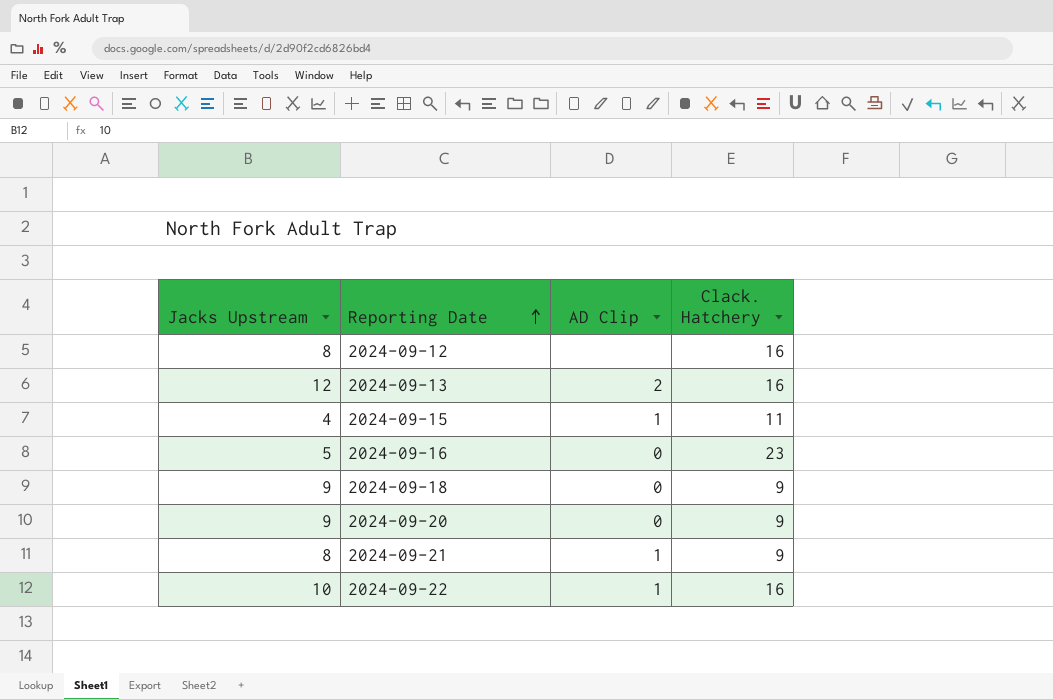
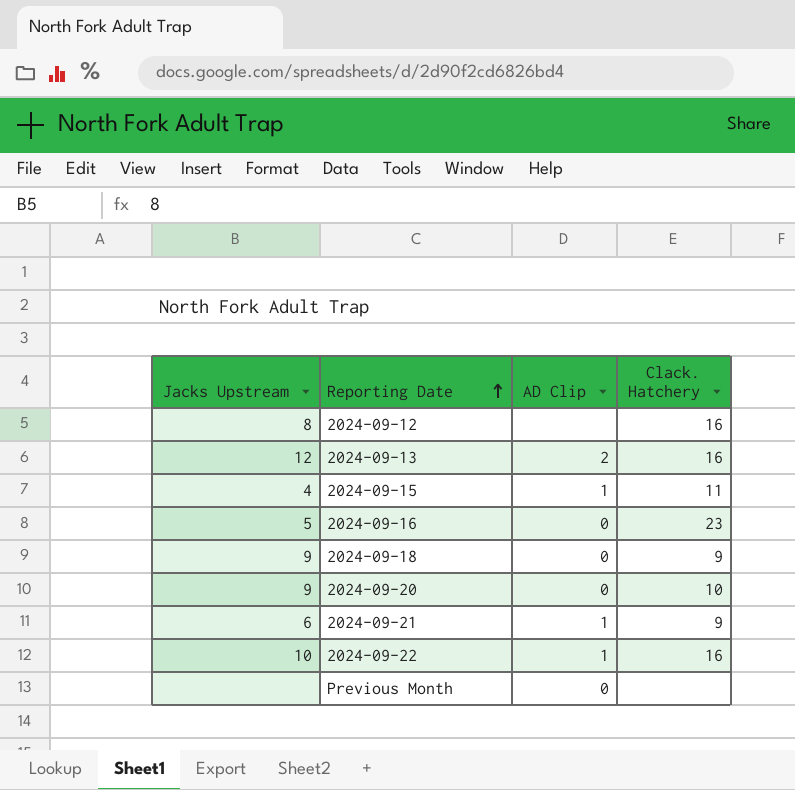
2024-09-20 | Clack. Hatchery: 9 -> 10
2024-09-21 | Jacks Upstream: 8 -> 6
row Previous Month: none -> none | 0 | none

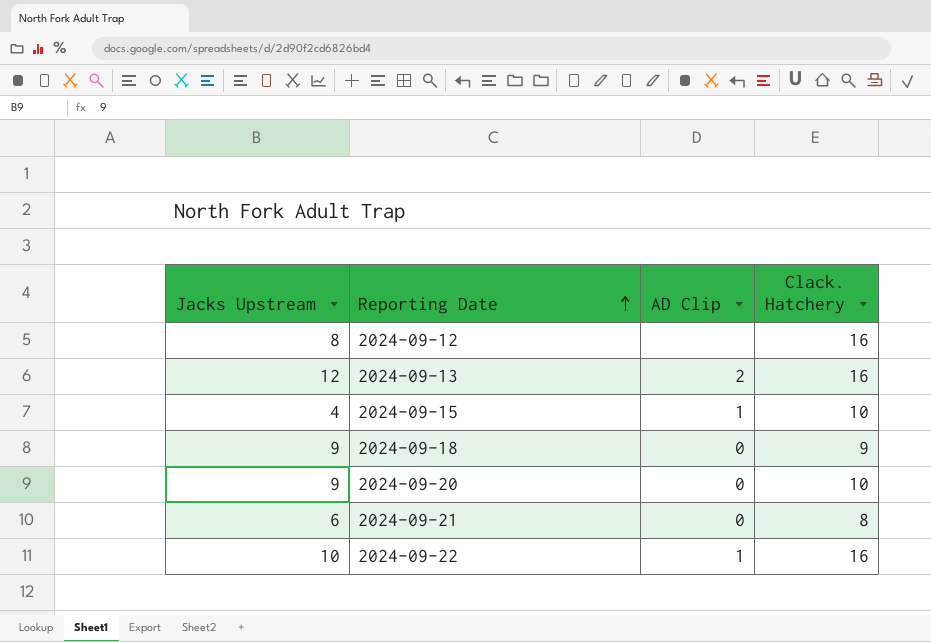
row 2024-09-16: 5 | 0 | 23 -> none
row Previous Month: none | 0 | none -> none
2024-09-15 | Clack. Hatchery: 11 -> 10
2024-09-21 | AD Clip: 1 -> 0
2024-09-21 | Clack. Hatchery: 9 -> 8

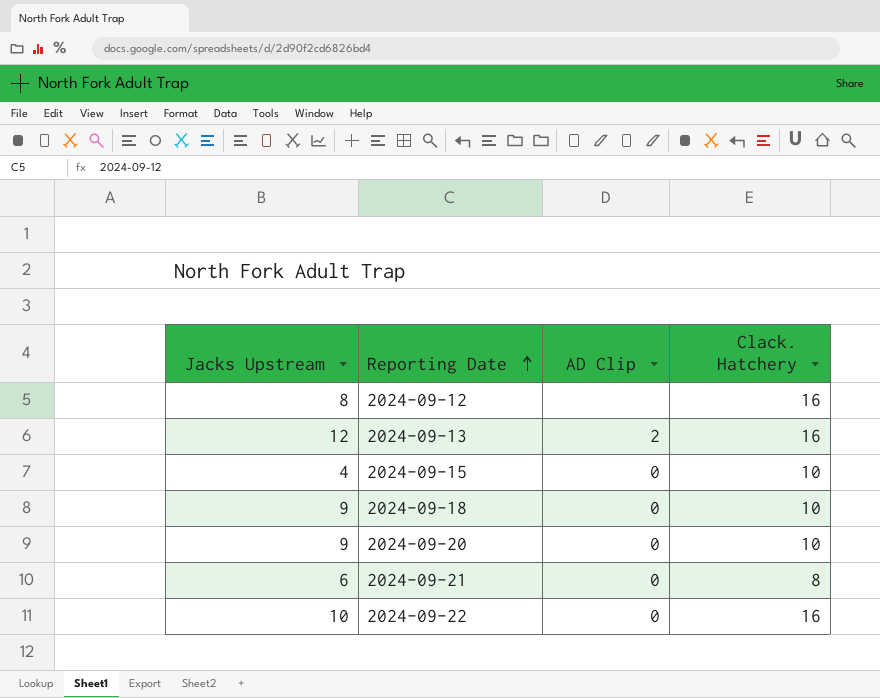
2024-09-15 | AD Clip: 1 -> 0
2024-09-18 | Clack. Hatchery: 9 -> 10
2024-09-22 | AD Clip: 1 -> 0

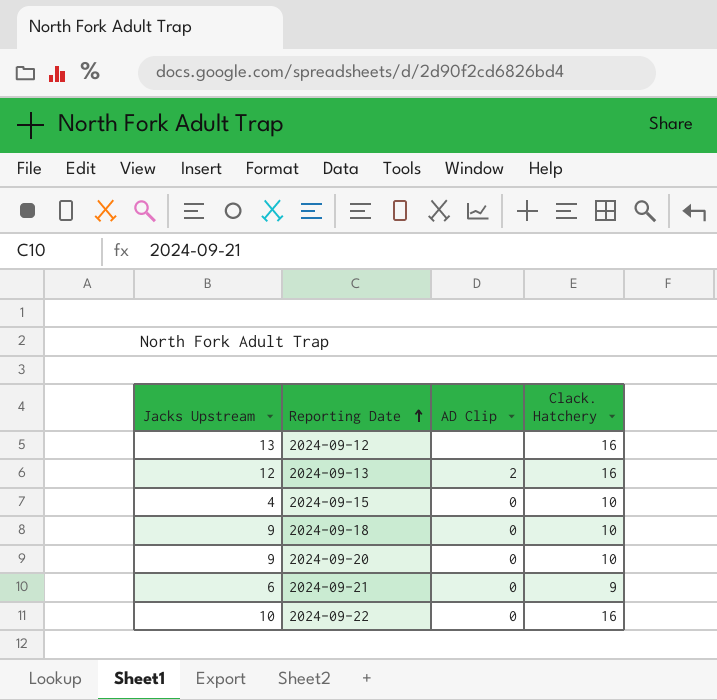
2024-09-12 | Jacks Upstream: 8 -> 13
2024-09-21 | Clack. Hatchery: 8 -> 9

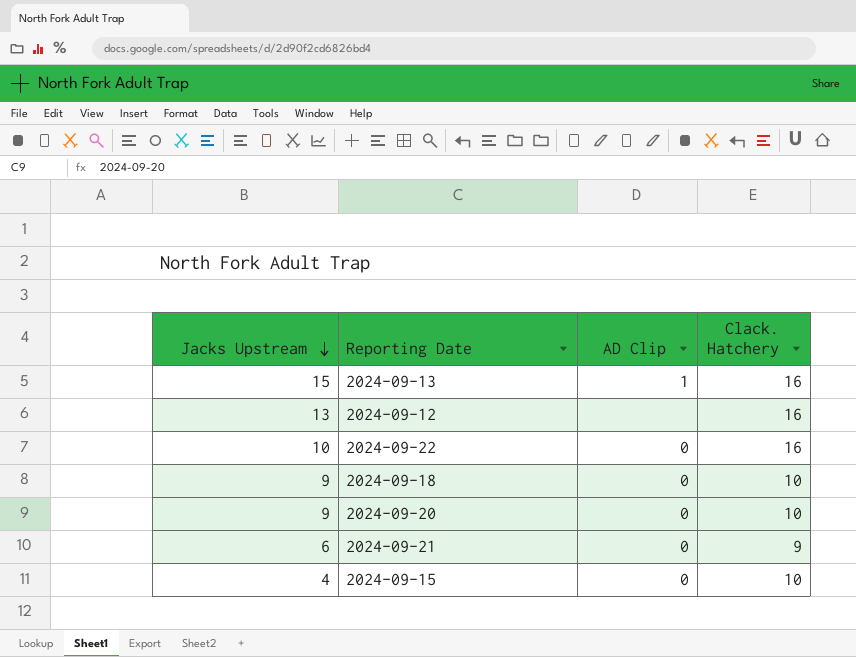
row order: Reporting Date ascending -> Jacks Upstream descending
2024-09-13 | Jacks Upstream: 12 -> 15
2024-09-13 | AD Clip: 2 -> 1

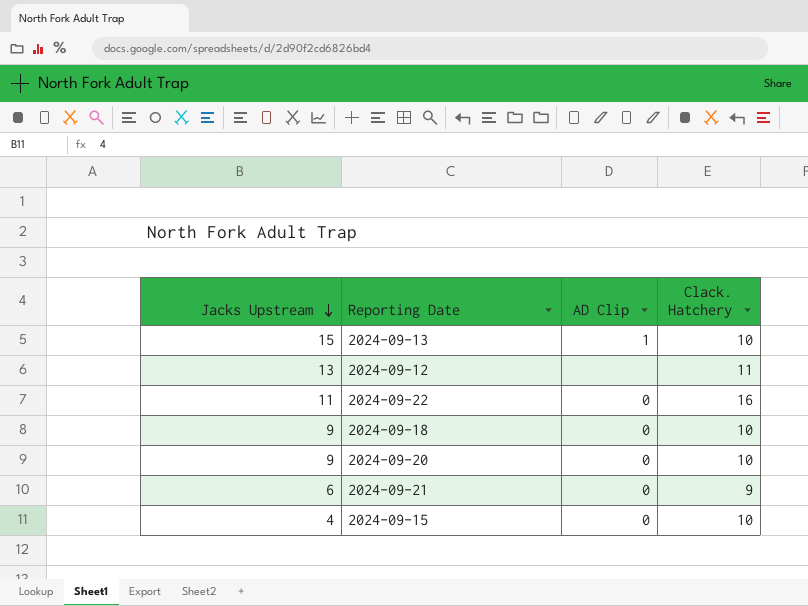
2024-09-13 | Clack. Hatchery: 16 -> 10
2024-09-12 | Clack. Hatchery: 16 -> 11
2024-09-22 | Jacks Upstream: 10 -> 11

